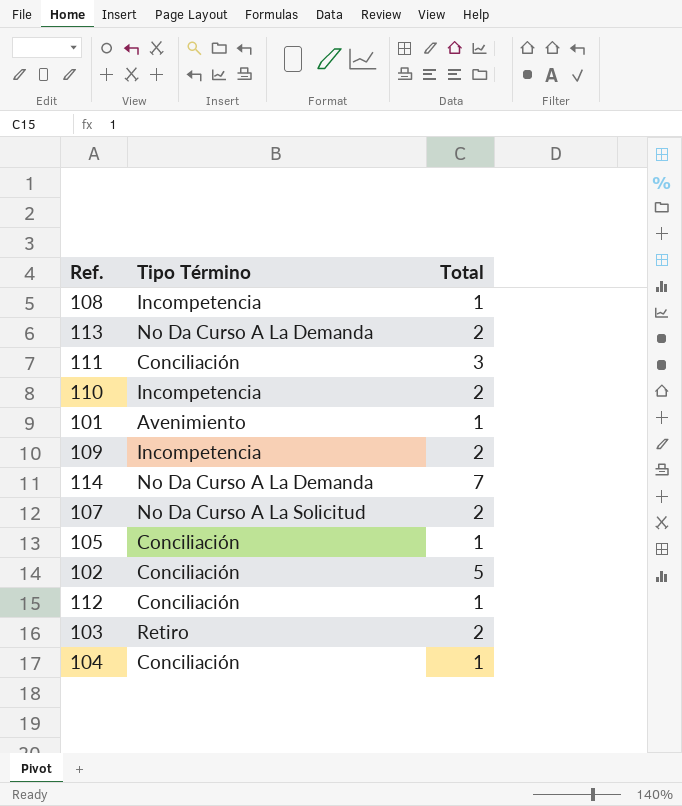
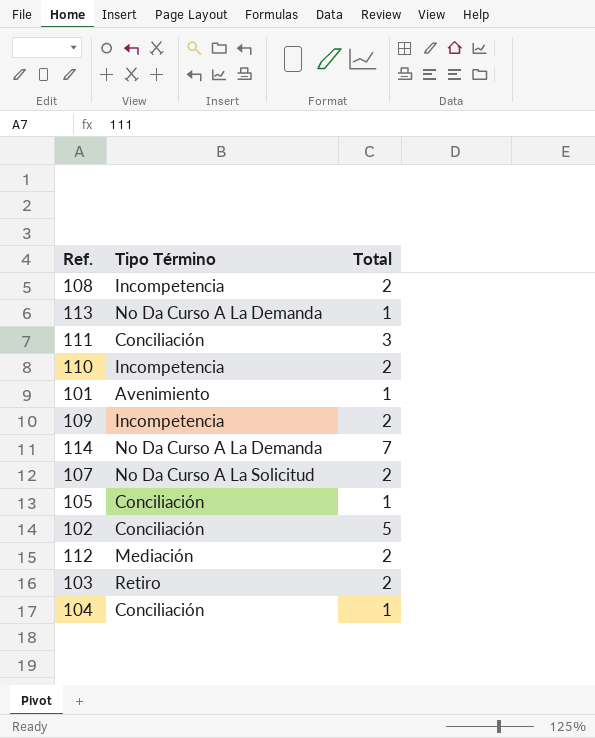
108 | Total: 1 -> 2
113 | Total: 2 -> 1
112 | Tipo Término: Conciliación -> Mediación
112 | Total: 1 -> 2

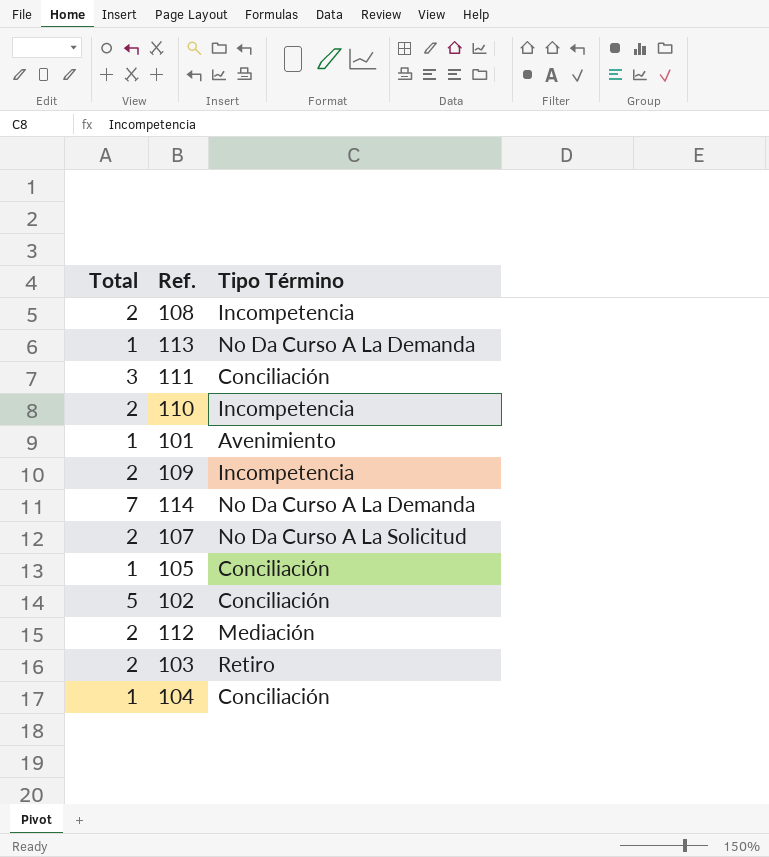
column Total | position: 3 -> 1

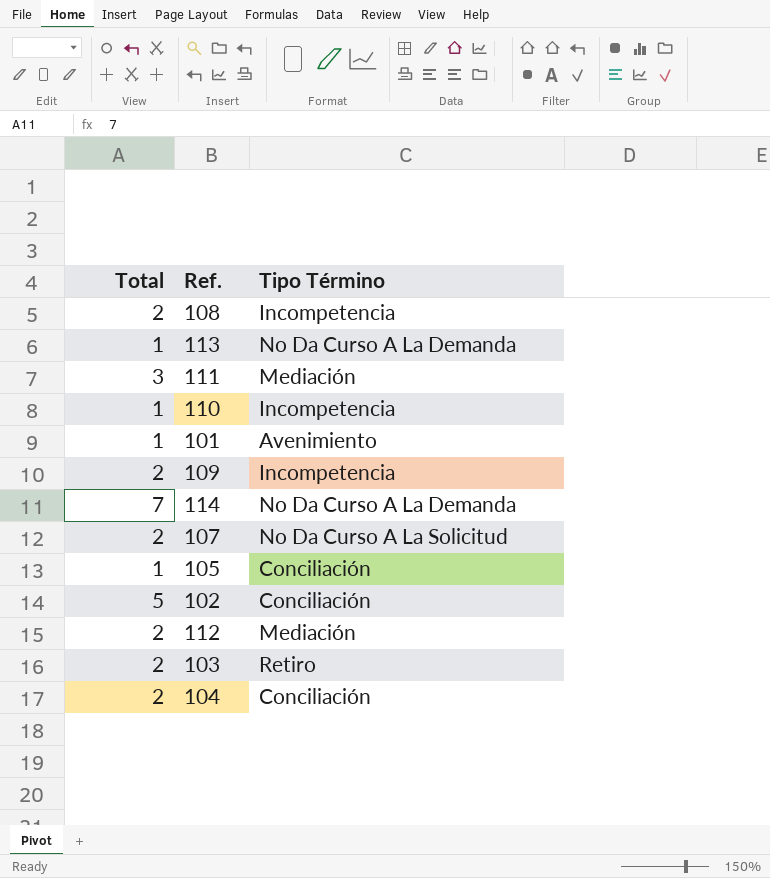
111 | Tipo Término: Conciliación -> Mediación
110 | Total: 2 -> 1
104 | Total: 1 -> 2

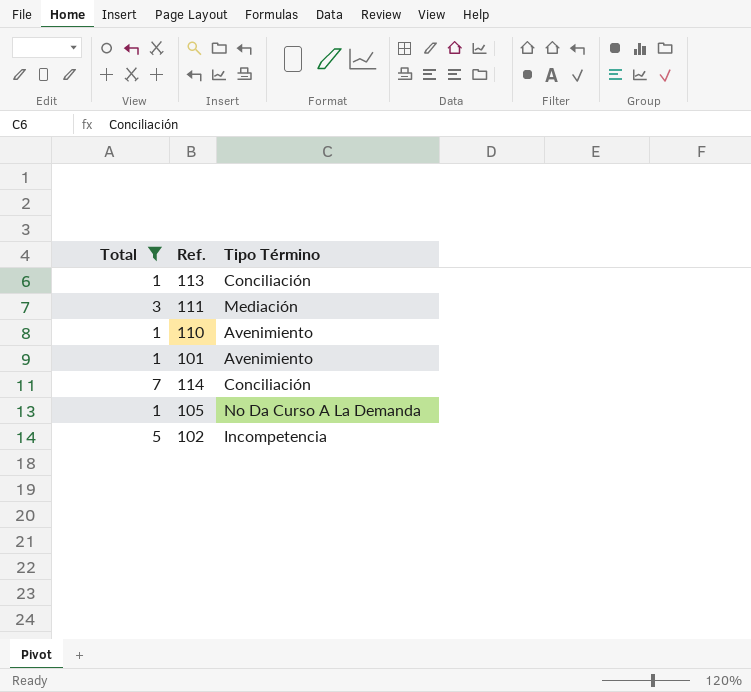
filter: none -> Total != 2
113 | Tipo Término: No Da Curso A La Demanda -> Conciliación
110 | Tipo Término: Incompetencia -> Avenimiento
114 | Tipo Término: No Da Curso A La Demanda -> Conciliación
105 | Tipo Término: Conciliación -> No Da Curso A La Demanda
102 | Tipo Término: Conciliación -> Incompetencia

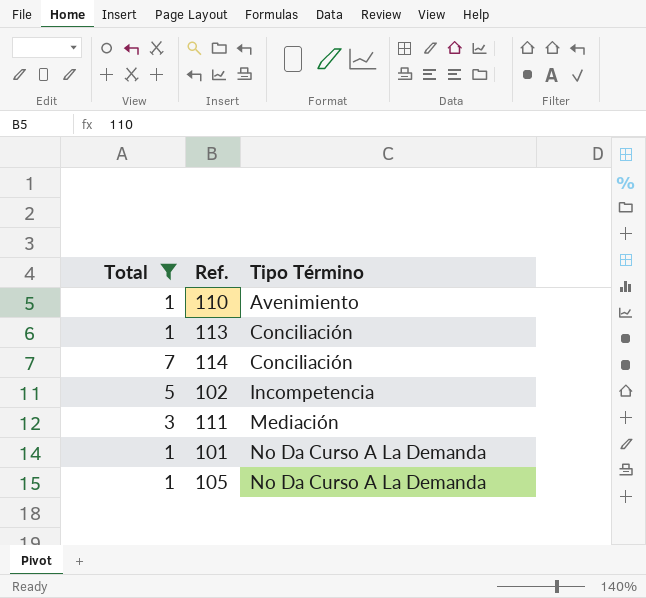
row order: none -> Tipo Término ascending
101 | Tipo Término: Avenimiento -> No Da Curso A La Demanda

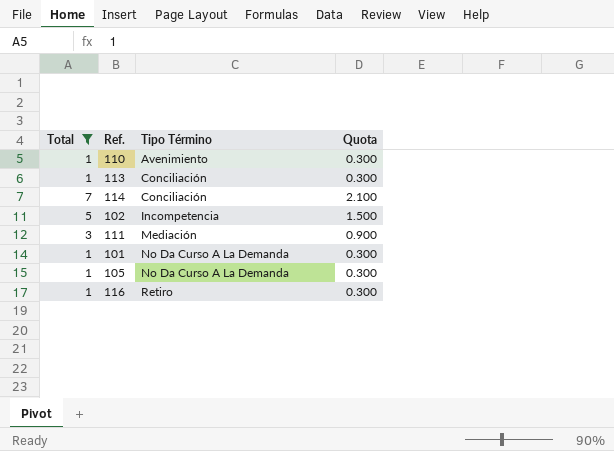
column Quota | formula: none -> [Total] * 0.3
row 116: none -> 1 | Retiro | 0.300

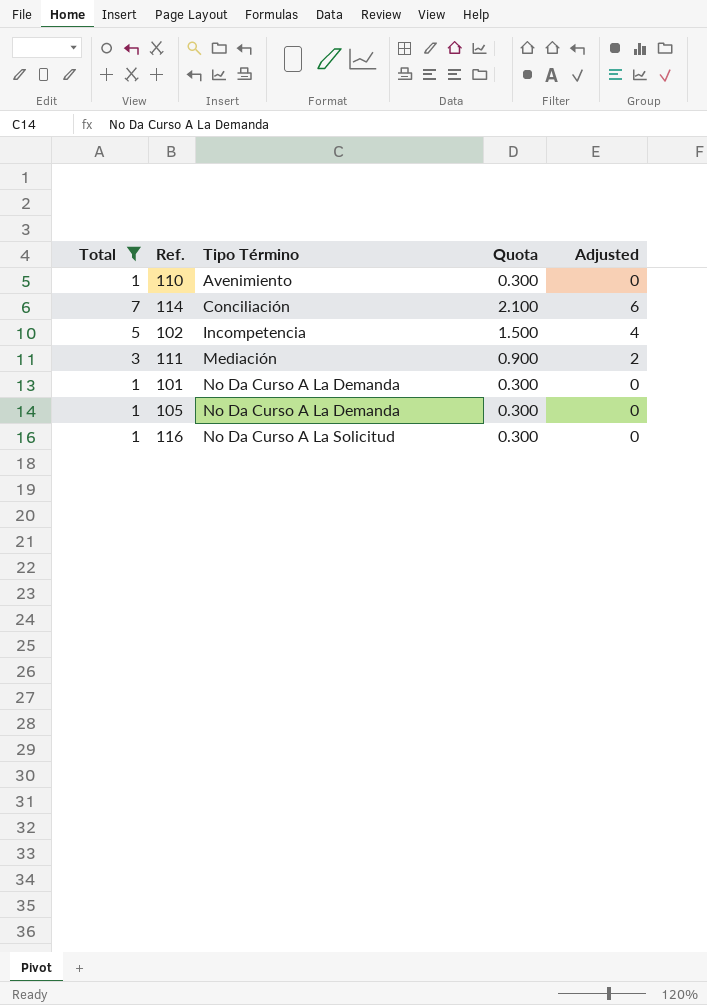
column Adjusted | formula: none -> [Total] - 1
row 113: 1 | Conciliación | 0.300 -> none
116 | Tipo Término: Retiro -> No Da Curso A La Solicitud

